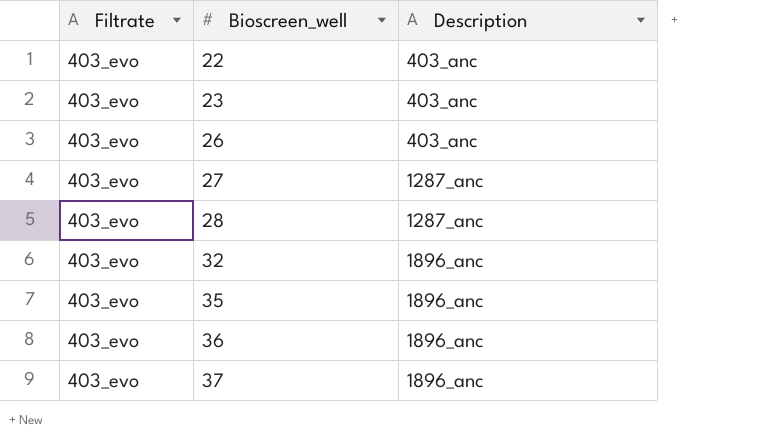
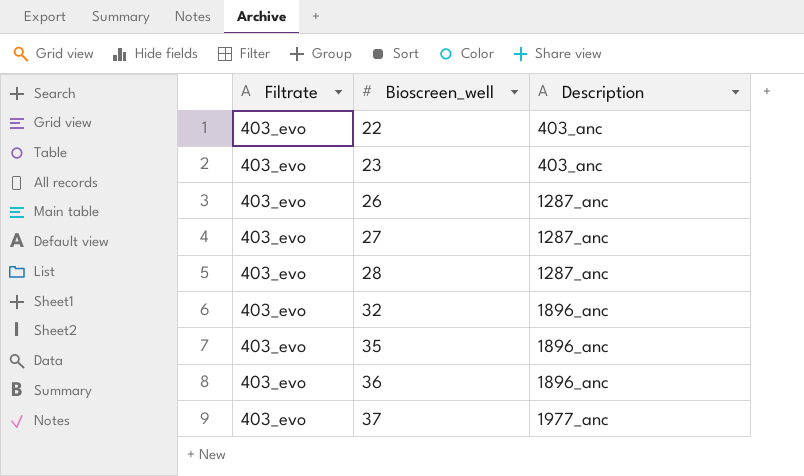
26 | Description: 403_anc -> 1287_anc
37 | Description: 1896_anc -> 1977_anc

